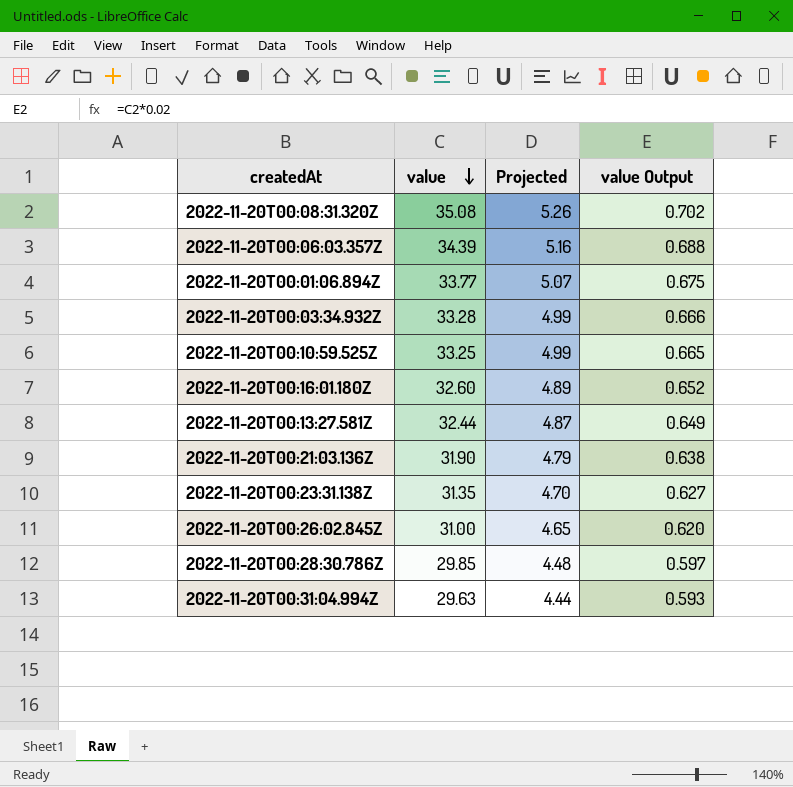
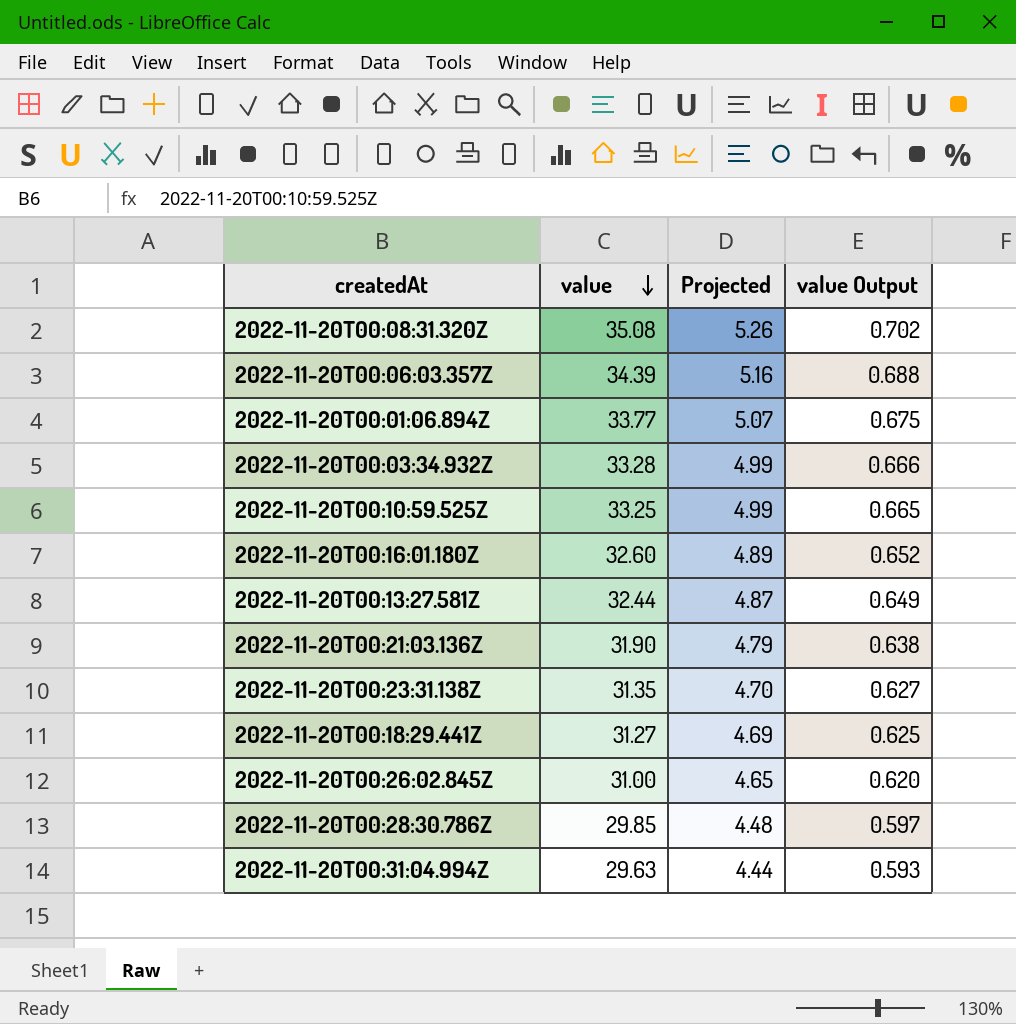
row 2022-11-20T00:18:29.441Z: none -> 31.27 | 4.69 | 0.625

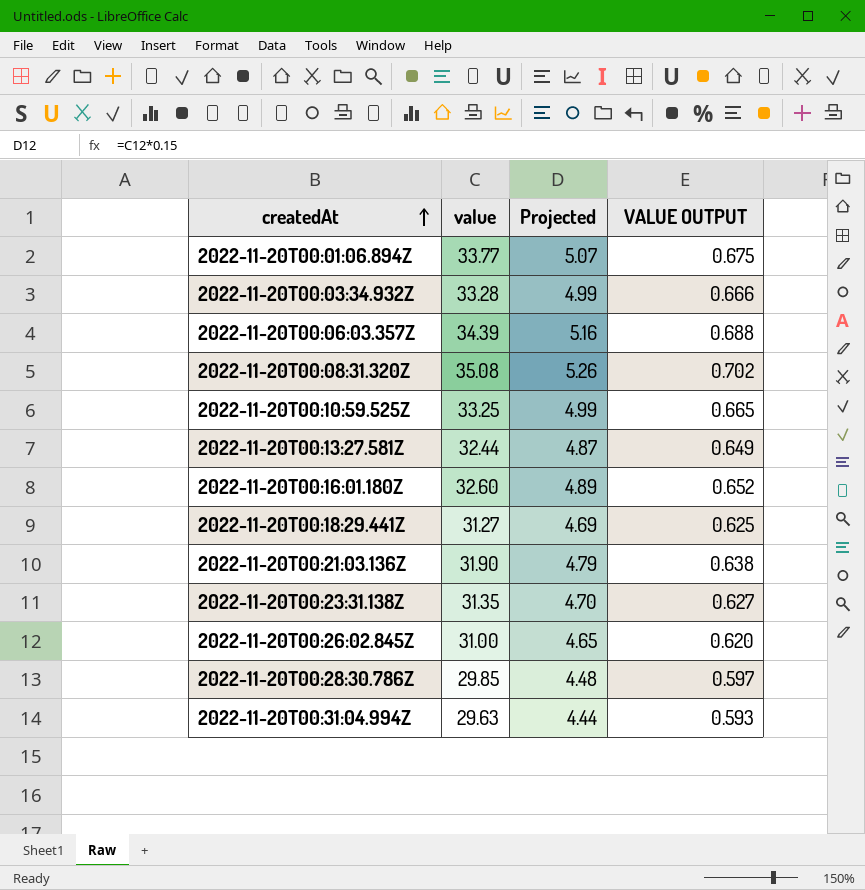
row order: value descending -> createdAt ascending
column name: value Output -> VALUE OUTPUT

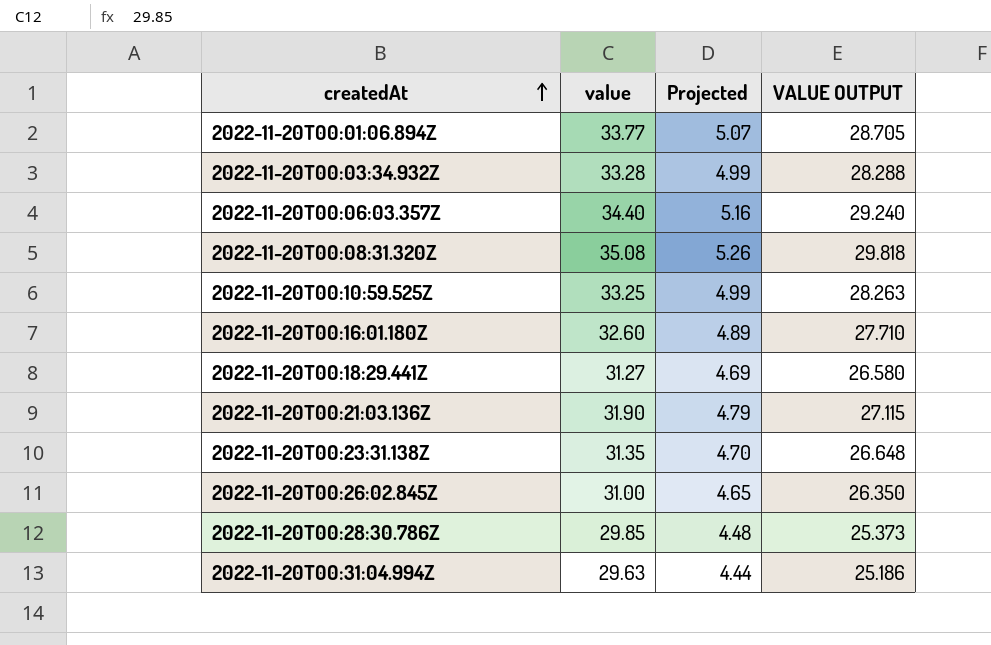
column VALUE OUTPUT | formula: [value] * 0.02 -> [value] * 0.85
row 2022-11-20T00:13:27.581Z: 32.44 | 4.87 | 0.649 -> none
2022-11-20T00:06:03.357Z | value: 34.39 -> 34.40

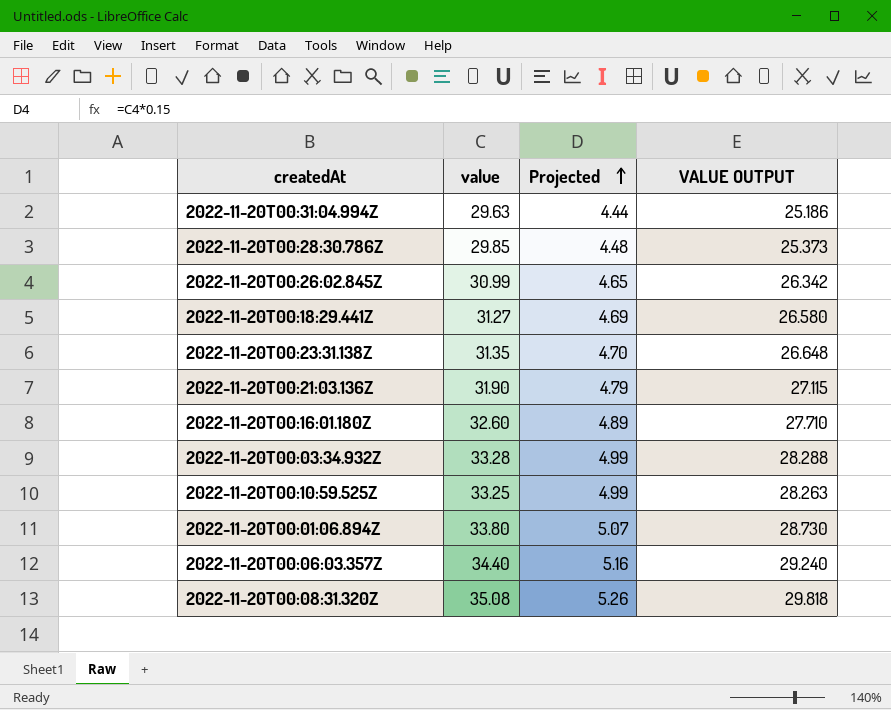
row order: createdAt ascending -> Projected ascending
2022-11-20T00:26:02.845Z | value: 31.00 -> 30.99
2022-11-20T00:26:02.845Z | VALUE OUTPUT: 26.350 -> 26.342
2022-11-20T00:01:06.894Z | value: 33.77 -> 33.80
2022-11-20T00:01:06.894Z | VALUE OUTPUT: 28.705 -> 28.730

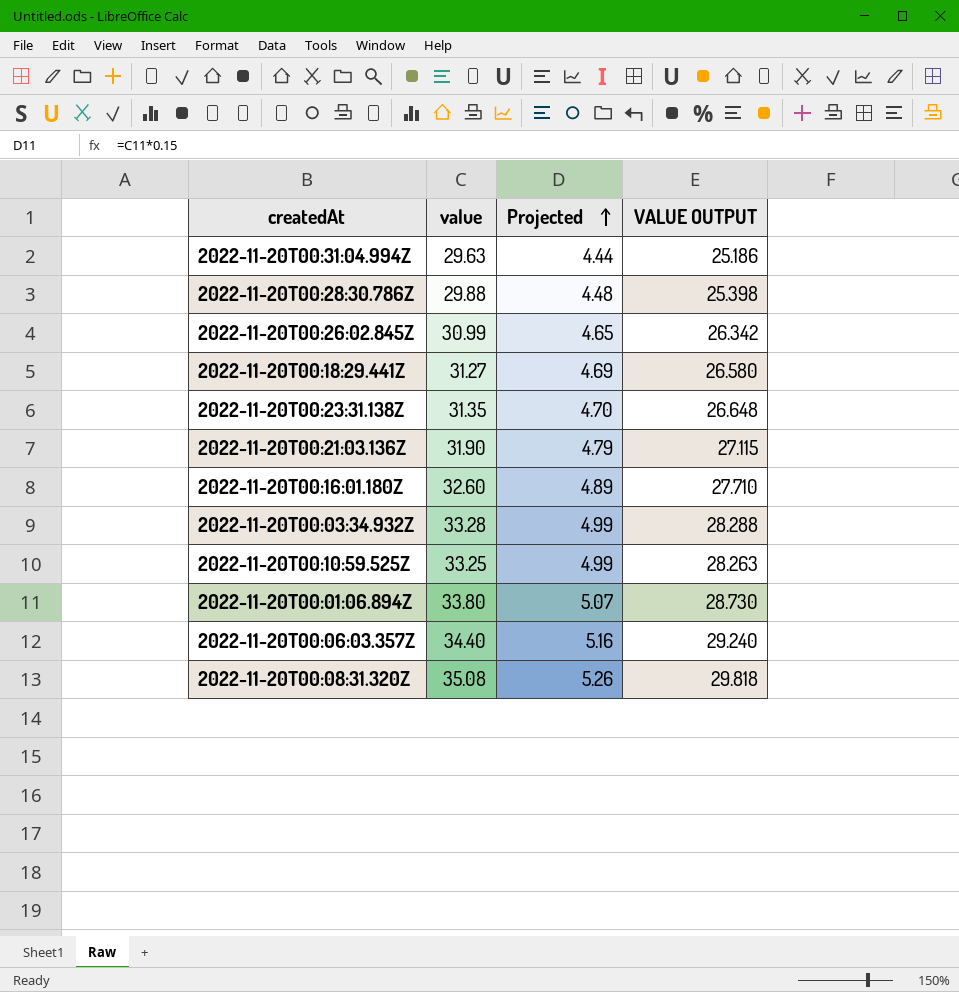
2022-11-20T00:28:30.786Z | value: 29.85 -> 29.88
2022-11-20T00:28:30.786Z | VALUE OUTPUT: 25.373 -> 25.398

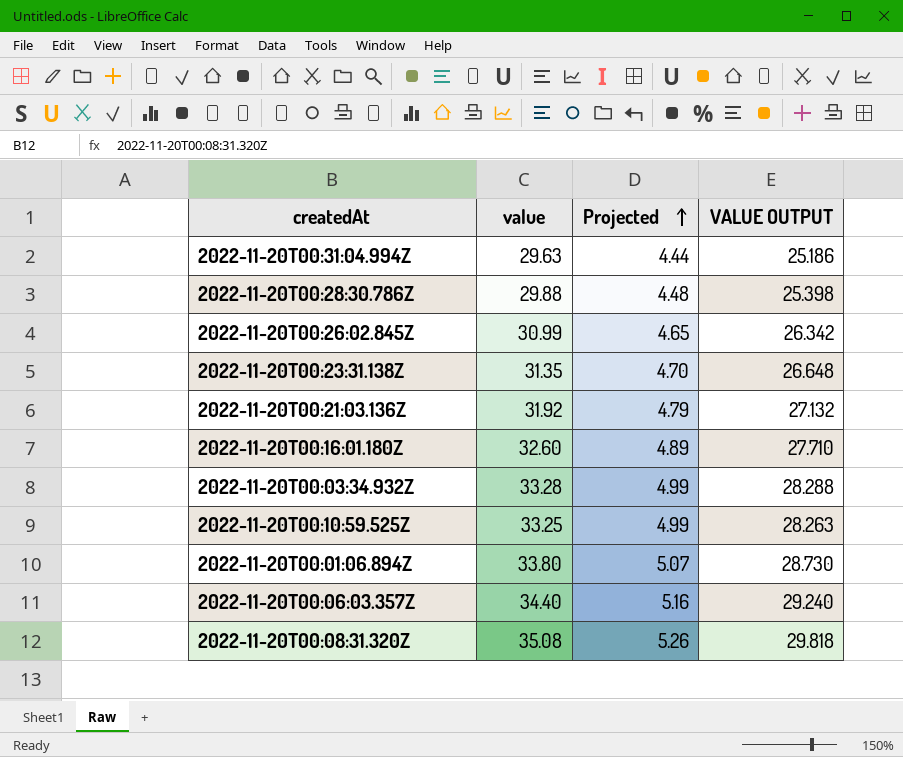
row 2022-11-20T00:18:29.441Z: 31.27 | 4.69 | 26.580 -> none
2022-11-20T00:21:03.136Z | value: 31.90 -> 31.92
2022-11-20T00:21:03.136Z | VALUE OUTPUT: 27.115 -> 27.132

